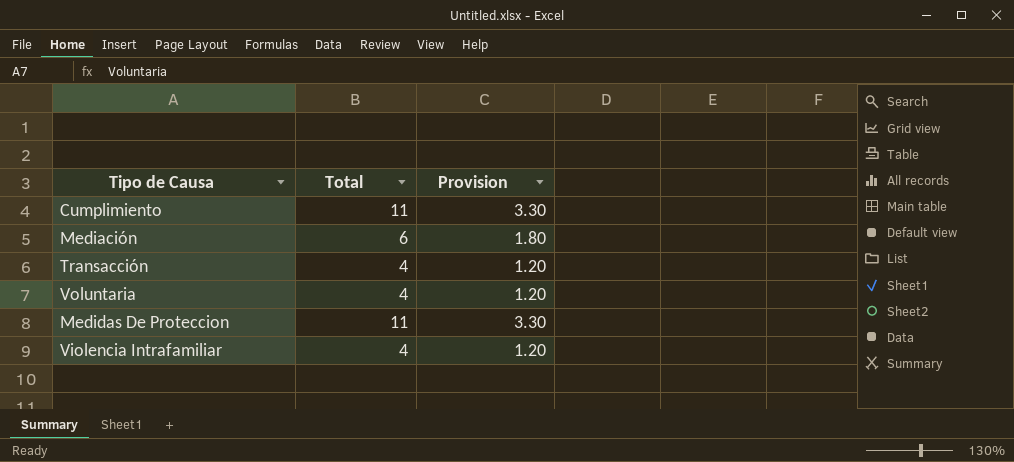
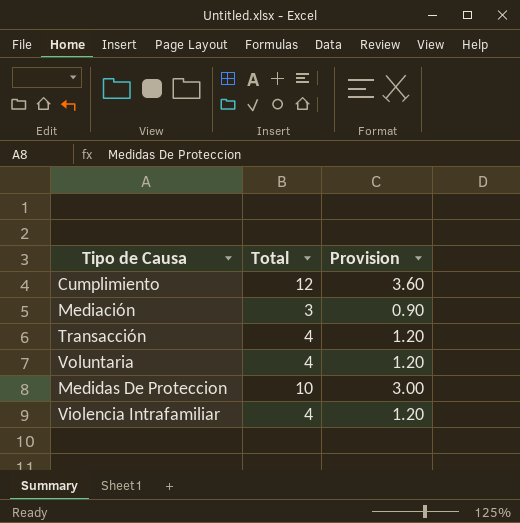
Cumplimiento | Total: 11 -> 12
Cumplimiento | Provision: 3.30 -> 3.60
Mediación | Total: 6 -> 3
Mediación | Provision: 1.80 -> 0.90
Medidas De Proteccion | Total: 11 -> 10
Medidas De Proteccion | Provision: 3.30 -> 3.00

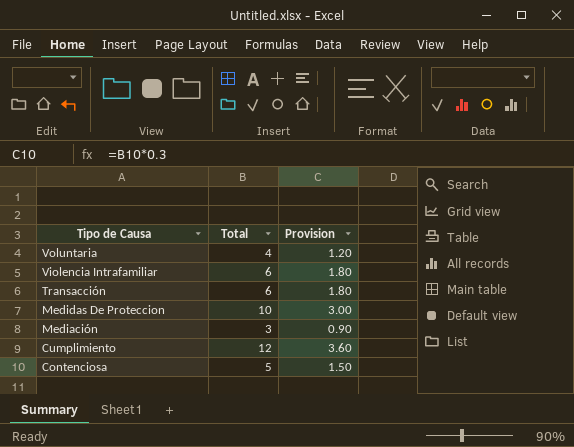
row order: none -> Tipo de Causa descending
Violencia Intrafamiliar | Total: 4 -> 6
Violencia Intrafamiliar | Provision: 1.20 -> 1.80
Transacción | Total: 4 -> 6
Transacción | Provision: 1.20 -> 1.80
row Contenciosa: none -> 5 | 1.50

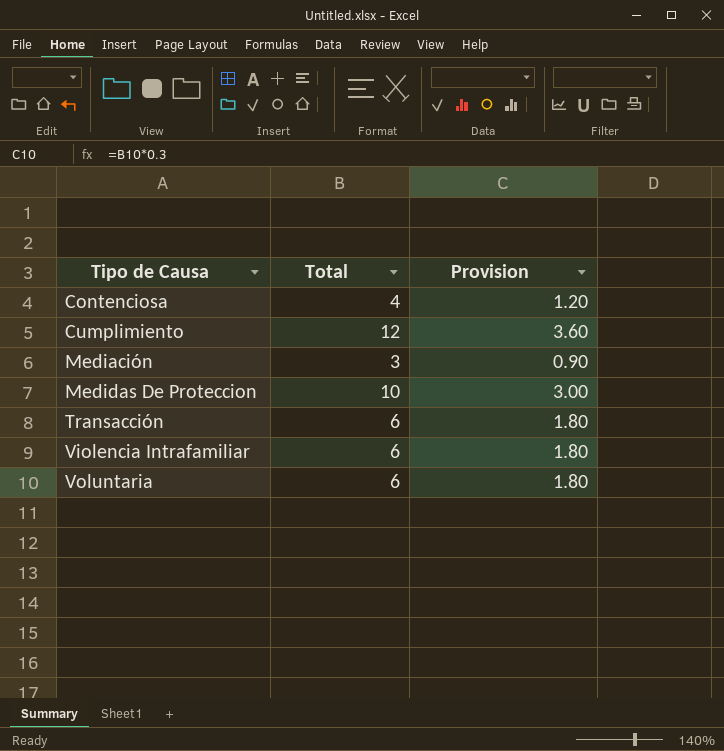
row order: Tipo de Causa descending -> Tipo de Causa ascending
Contenciosa | Total: 5 -> 4
Contenciosa | Provision: 1.50 -> 1.20
Voluntaria | Total: 4 -> 6
Voluntaria | Provision: 1.20 -> 1.80

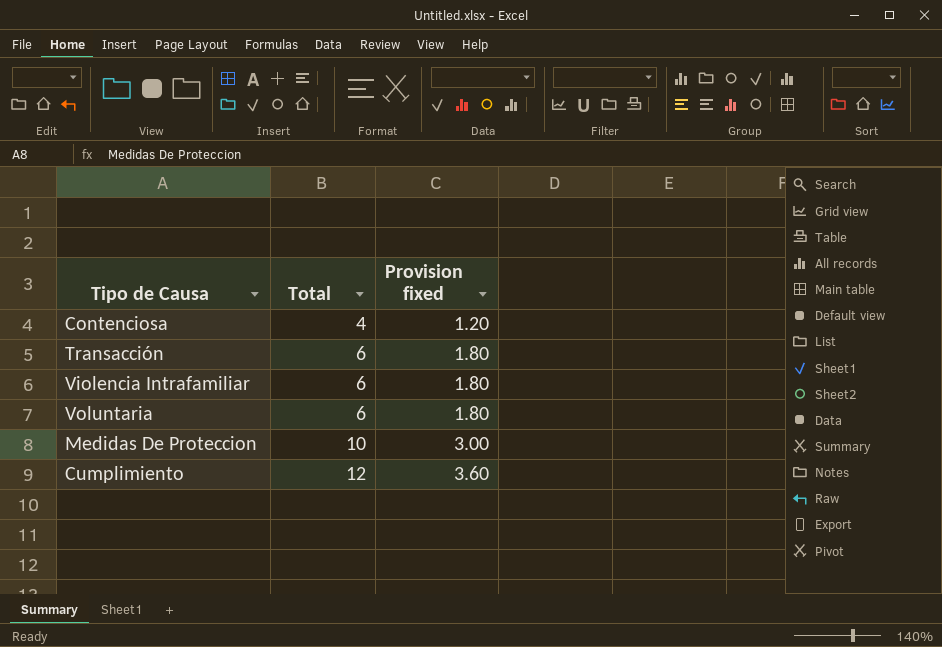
row order: Tipo de Causa ascending -> Total ascending
column name: Provision -> Provision fixed
row Mediación: 3 | 0.90 -> none

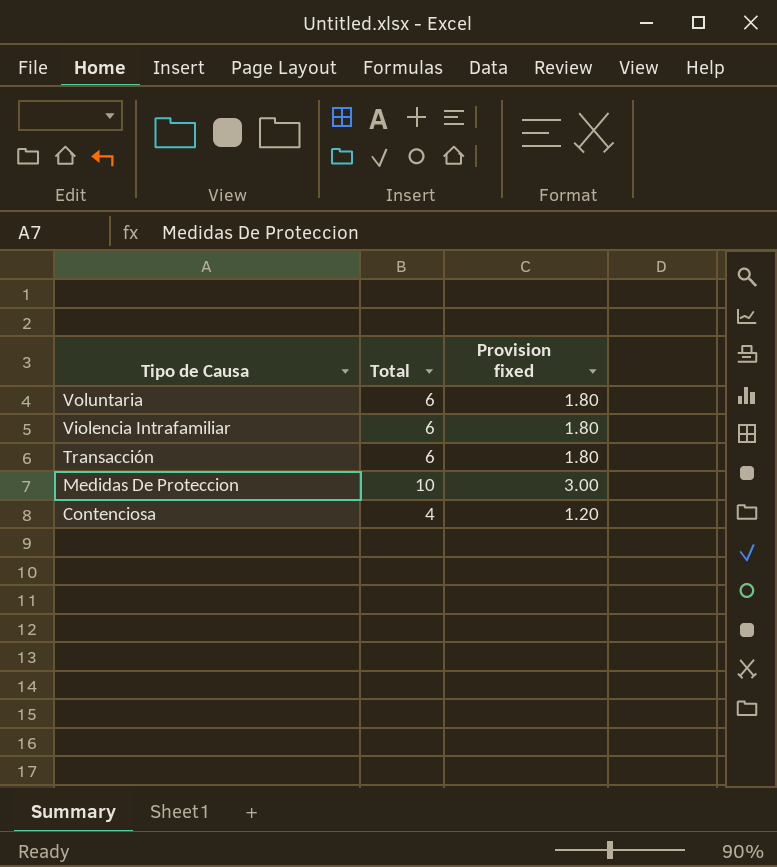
row order: Total ascending -> Tipo de Causa descending
row Cumplimiento: 12 | 3.60 -> none

